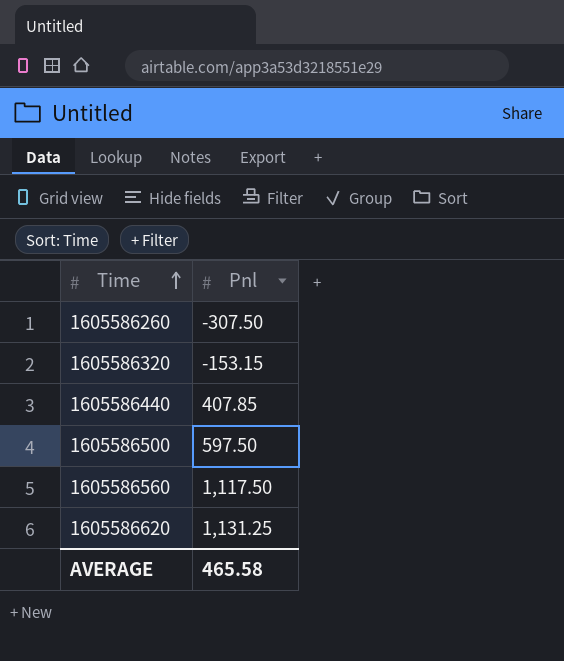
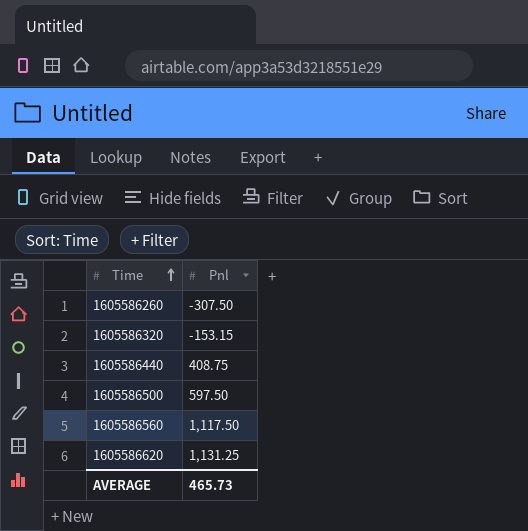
1605586440 | Pnl: 407.85 -> 408.75
AVERAGE | Pnl: 465.58 -> 465.73

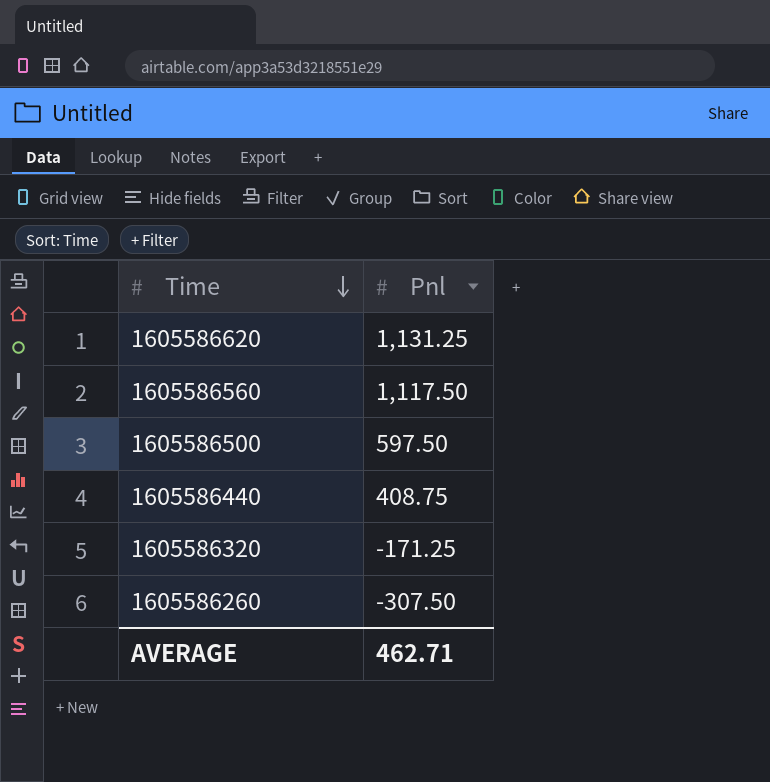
row order: Time ascending -> Time descending
1605586320 | Pnl: -153.15 -> -171.25
AVERAGE | Pnl: 465.73 -> 462.71

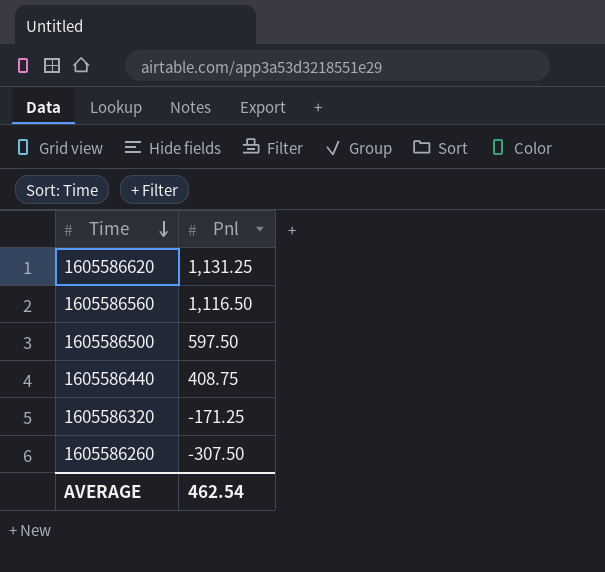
1605586560 | Pnl: 1,117.50 -> 1,116.50
AVERAGE | Pnl: 462.71 -> 462.54

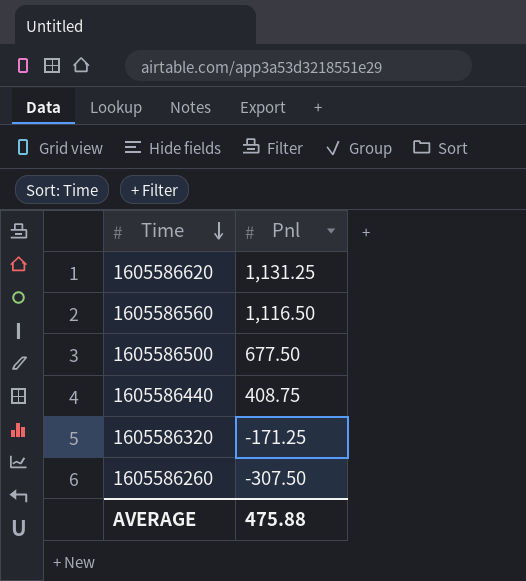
1605586500 | Pnl: 597.50 -> 677.50
AVERAGE | Pnl: 462.54 -> 475.88

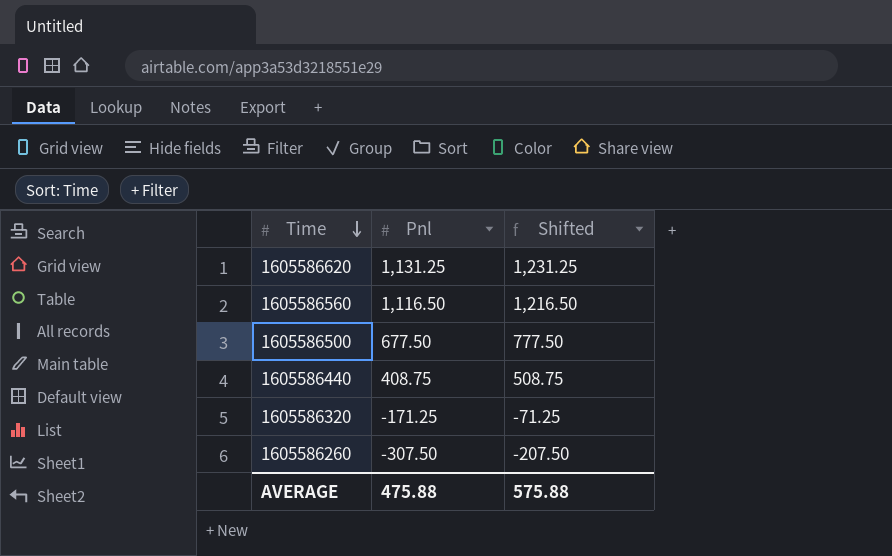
column Shifted | formula: none -> [Pnl] + 100

